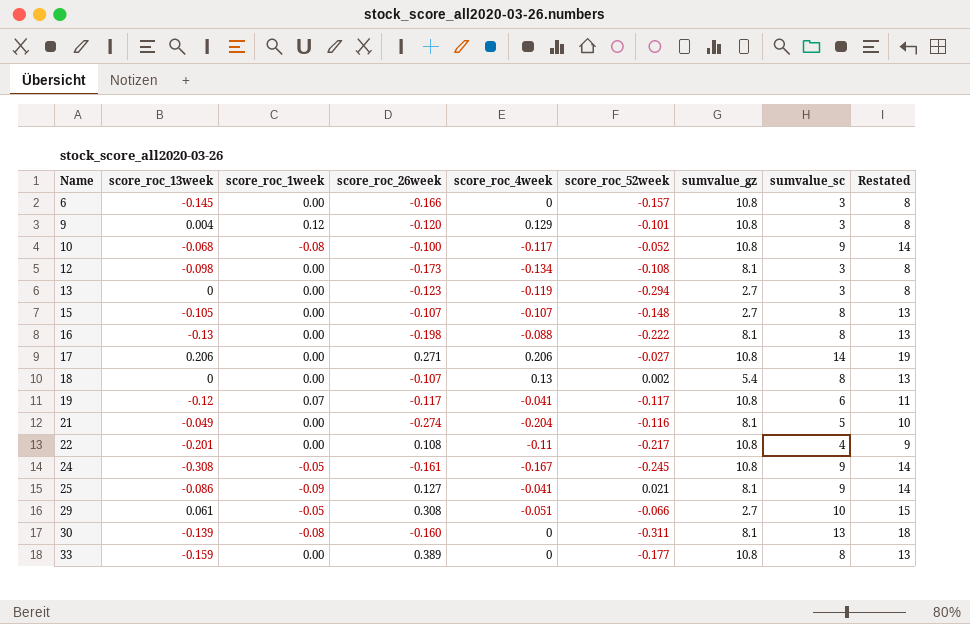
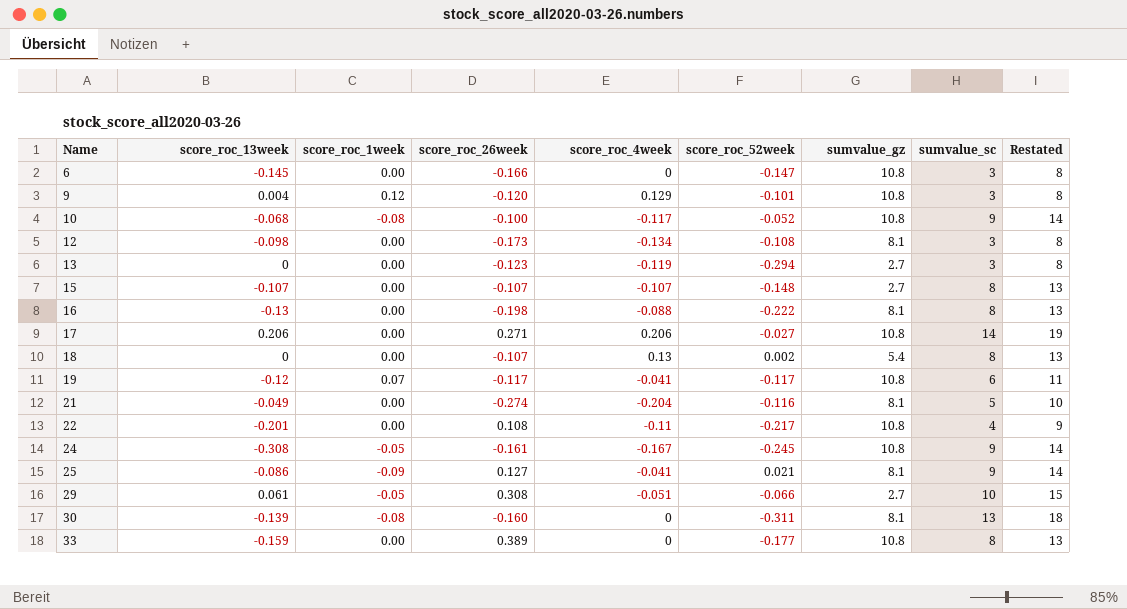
6 | score_roc_52week: -0.157 -> -0.147
15 | score_roc_13week: -0.105 -> -0.107

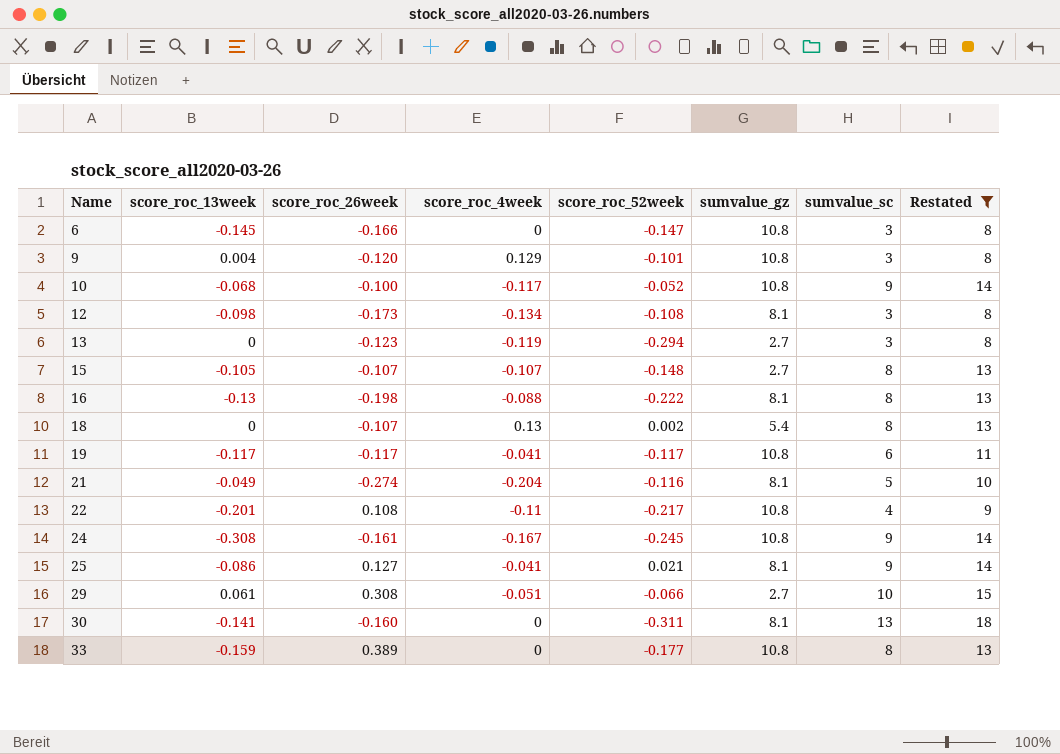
filter: none -> Restated != 19
column score_roc_1week | position: 3 -> none
15 | score_roc_13week: -0.107 -> -0.105
19 | score_roc_13week: -0.12 -> -0.117
30 | score_roc_13week: -0.139 -> -0.141

